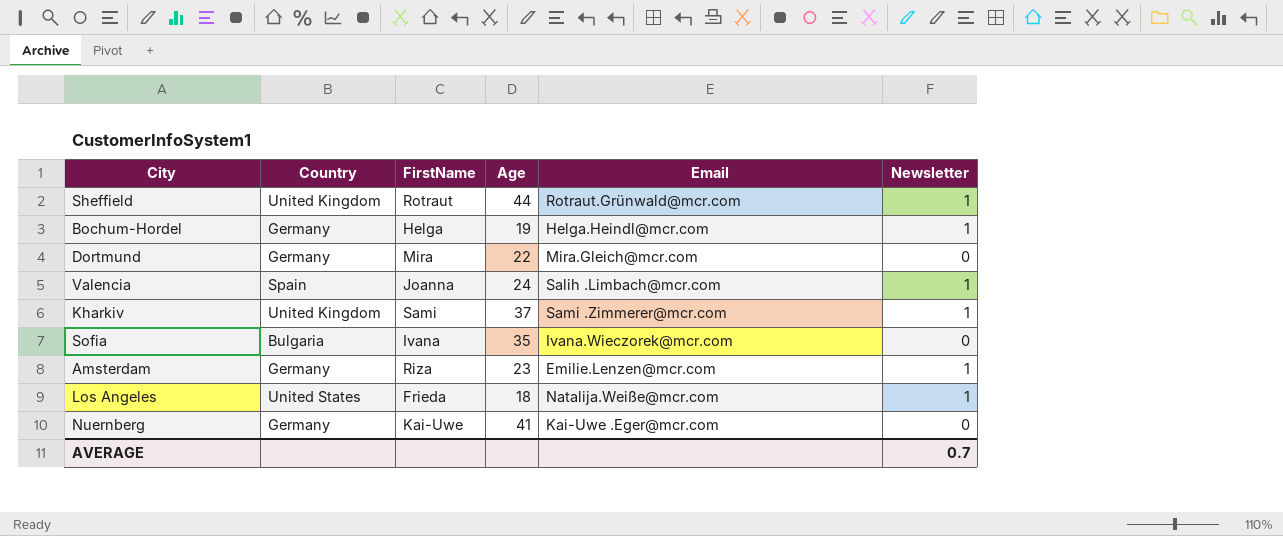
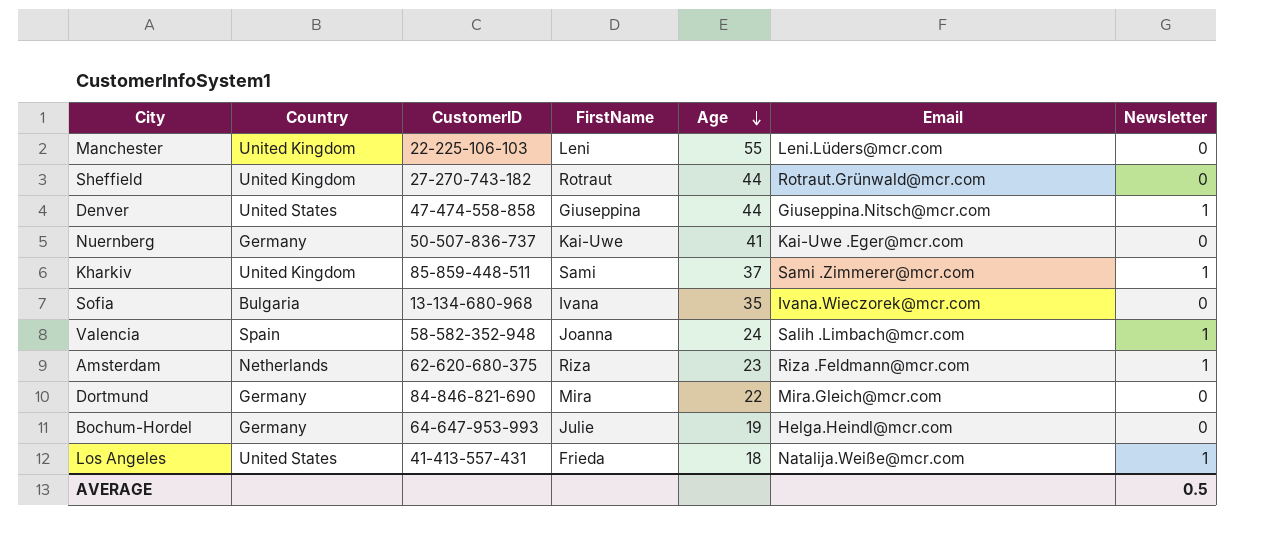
row order: none -> Age descending
column CustomerID | position: none -> 3
row Manchester: none -> United Kingdom | 22-225-106-103 | Leni | 55 | Leni.Lüders@mcr.com | 0
Sheffield | Newsletter: 1 -> 0
row Denver: none -> United States | 47-474-558-858 | Giuseppina | 44 | Giuseppina.Nitsch@mcr.com | 1
Amsterdam | Country: Germany -> Netherlands
Amsterdam | Email: Emilie.Lenzen@mcr.com -> Riza .Feldmann@mcr.com
Bochum-Hordel | FirstName: Helga -> Julie
Bochum-Hordel | Newsletter: 1 -> 0
AVERAGE | Newsletter: 0.7 -> 0.5

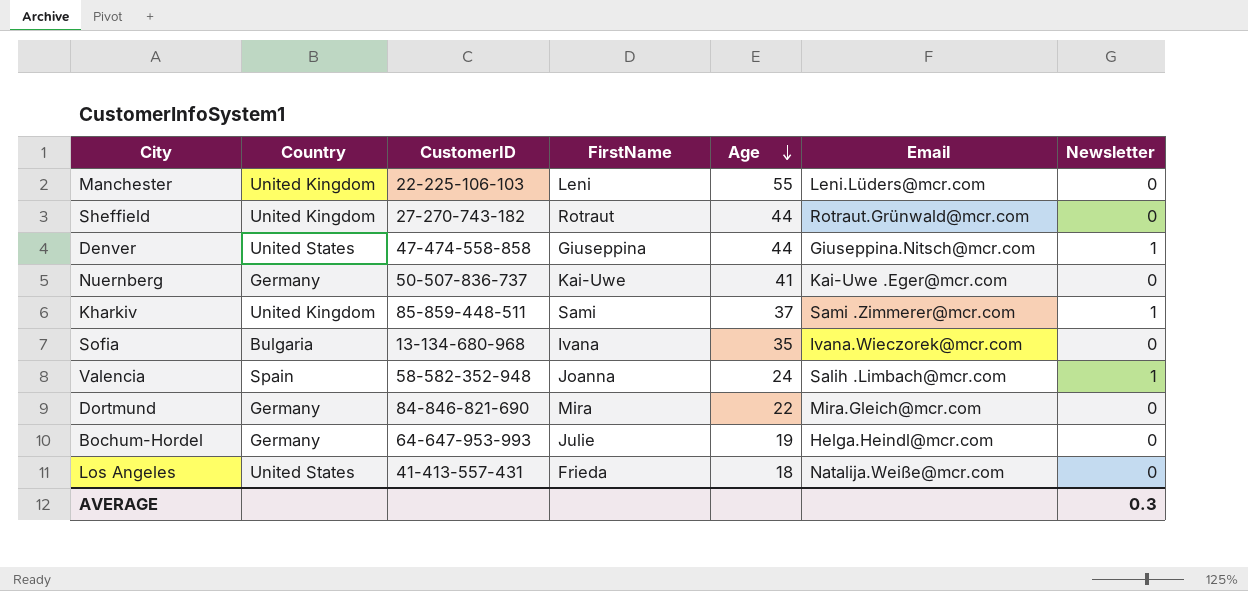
row Amsterdam: Netherlands | 62-620-680-375 | Riza | 23 | Riza .Feldmann@mcr.com | 1 -> none
Los Angeles | Newsletter: 1 -> 0
AVERAGE | Newsletter: 0.5 -> 0.3

